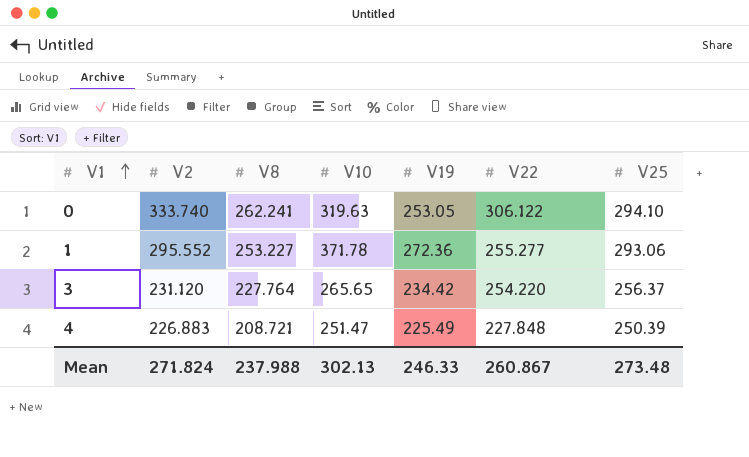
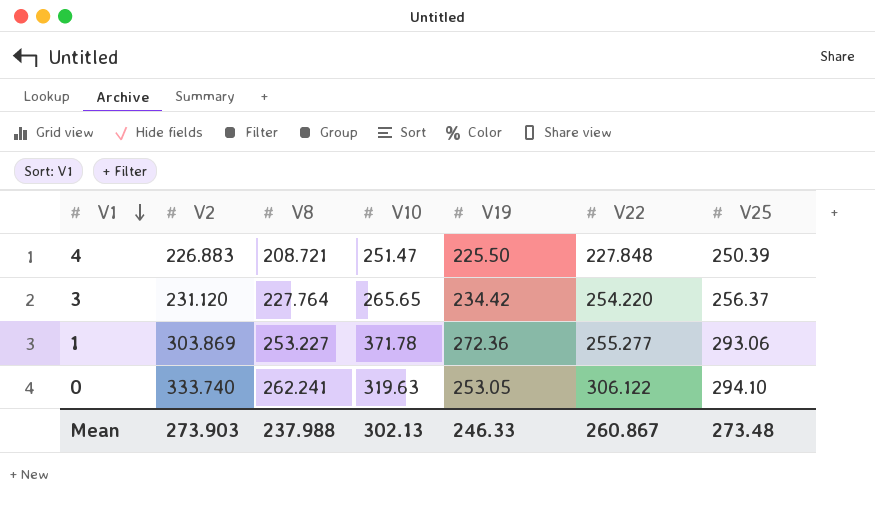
row order: V1 ascending -> V1 descending
4 | V19: 225.49 -> 225.50
1 | V2: 295.552 -> 303.869
Mean | V2: 271.824 -> 273.903

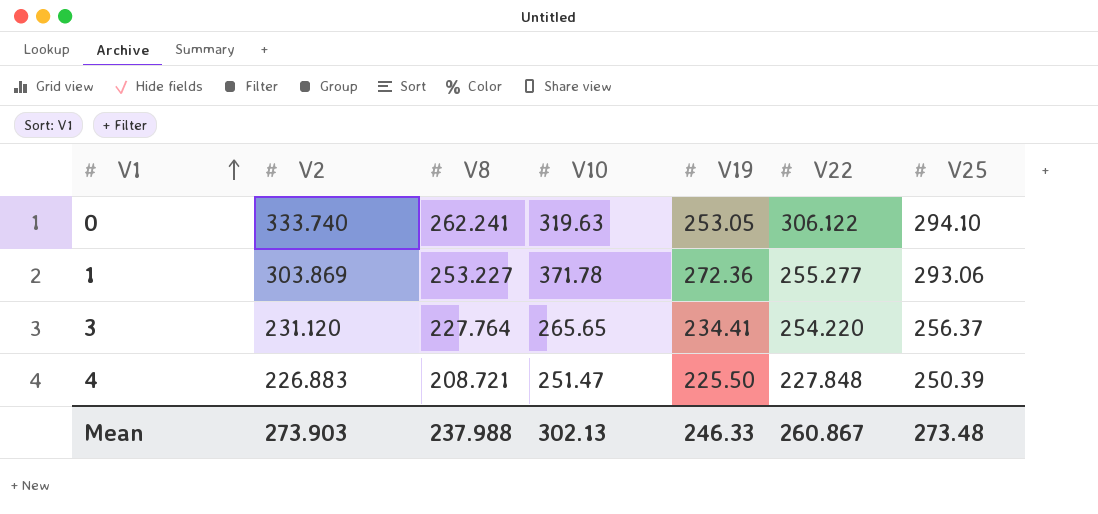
row order: V1 descending -> V1 ascending
3 | V19: 234.42 -> 234.41

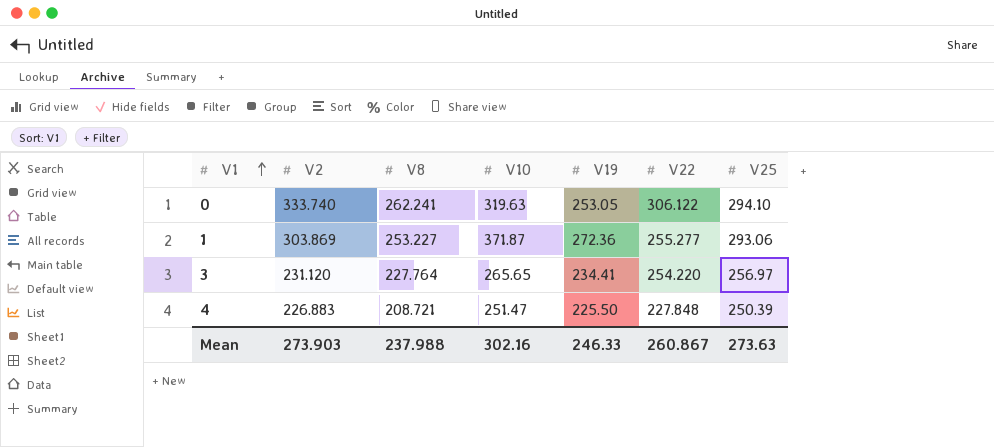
1 | V10: 371.78 -> 371.87
3 | V25: 256.37 -> 256.97
Mean | V10: 302.13 -> 302.16
Mean | V25: 273.48 -> 273.63

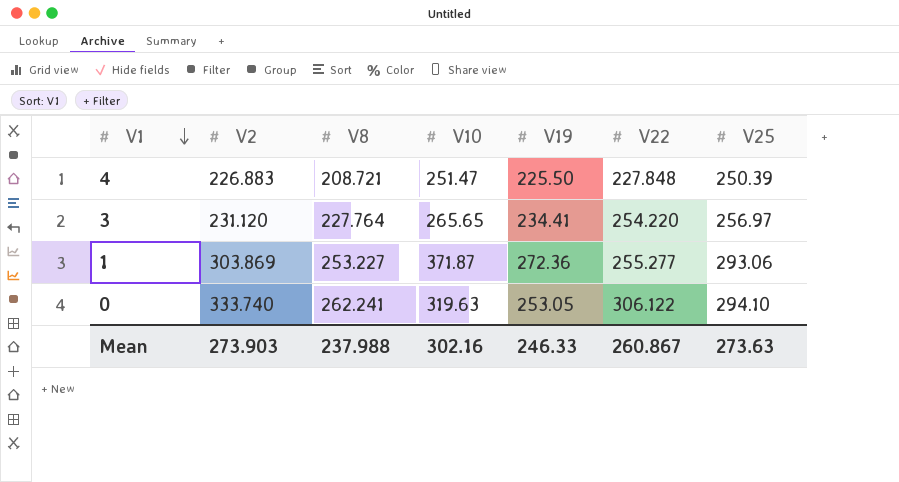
row order: V1 ascending -> V1 descending

